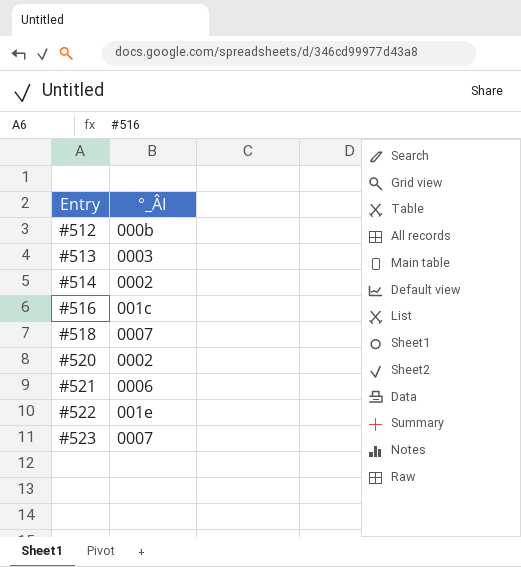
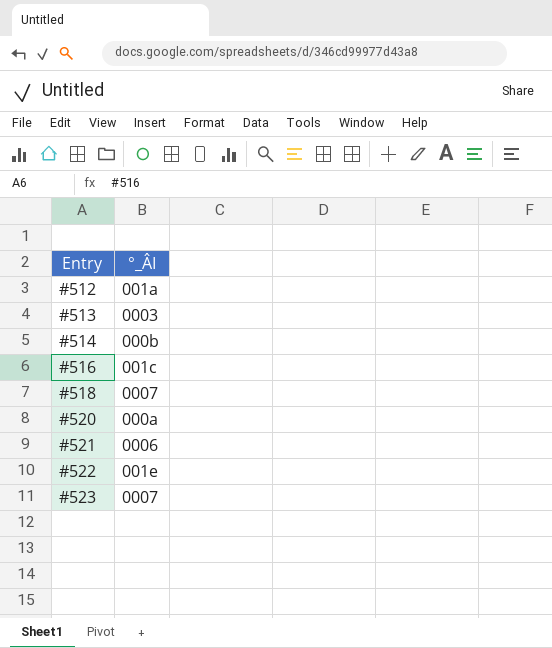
#512 | °_ÂI: 000b -> 001a
#514 | °_ÂI: 0002 -> 000b
#520 | °_ÂI: 0002 -> 000a

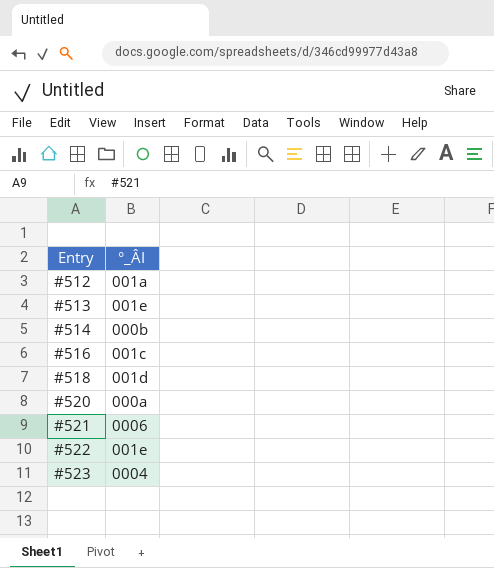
#513 | °_ÂI: 0003 -> 001e
#518 | °_ÂI: 0007 -> 001d
#523 | °_ÂI: 0007 -> 0004

